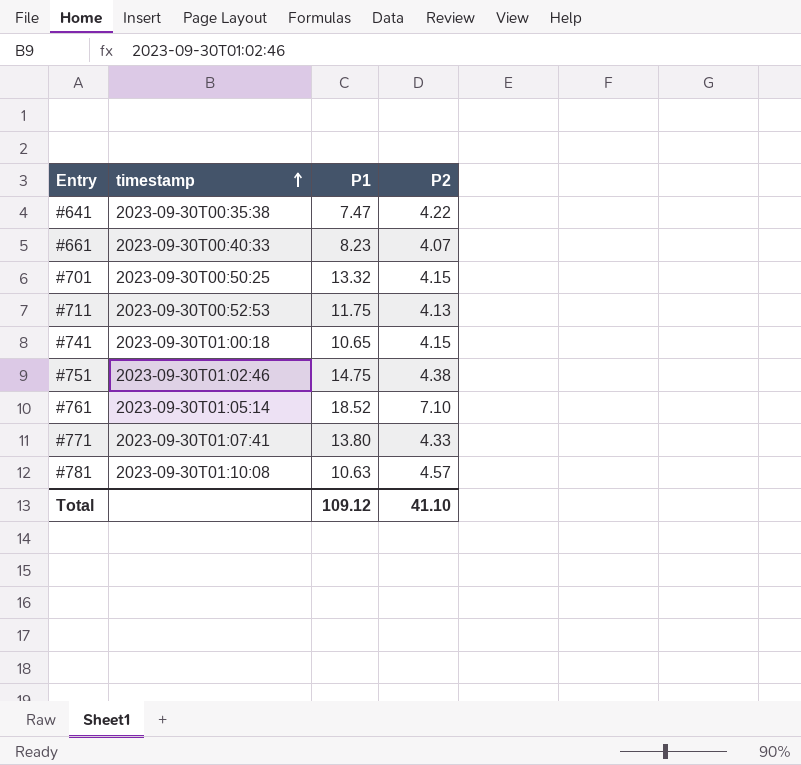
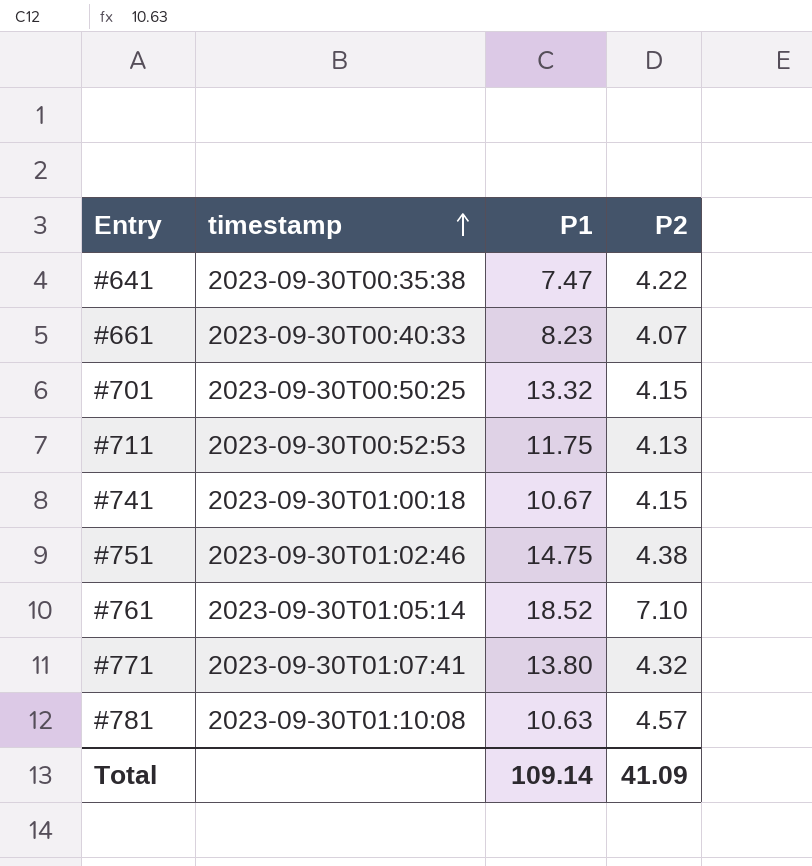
#741 | P1: 10.65 -> 10.67
#771 | P2: 4.33 -> 4.32
Total | P1: 109.12 -> 109.14
Total | P2: 41.10 -> 41.09

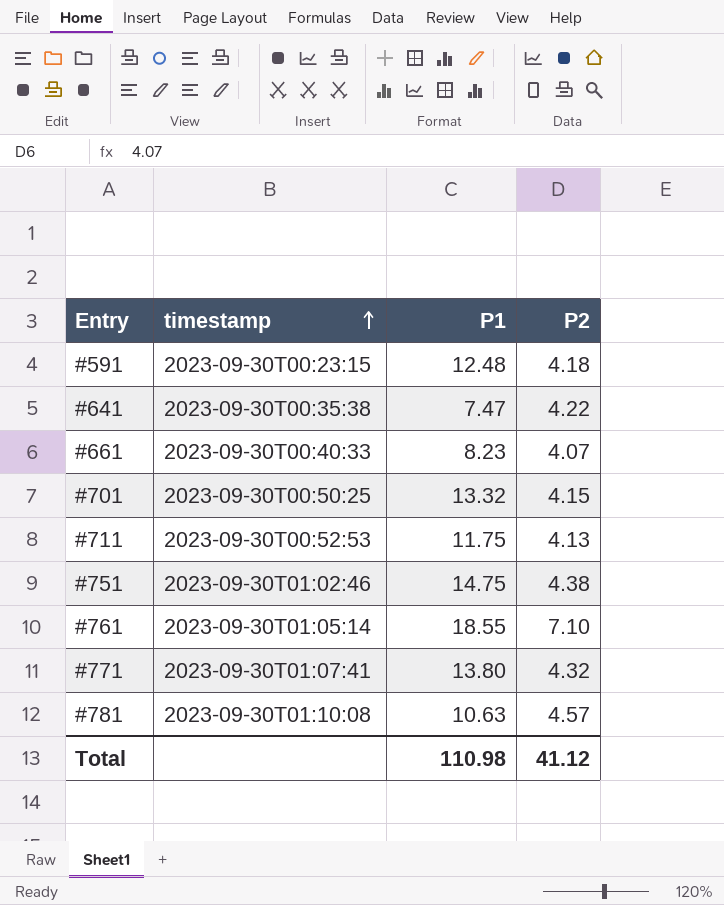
row #741: 2023-09-30T01:00:18 | 10.67 | 4.15 -> none
row #591: none -> 2023-09-30T00:23:15 | 12.48 | 4.18
#761 | P1: 18.52 -> 18.55
Total | P1: 109.14 -> 110.98
Total | P2: 41.09 -> 41.12

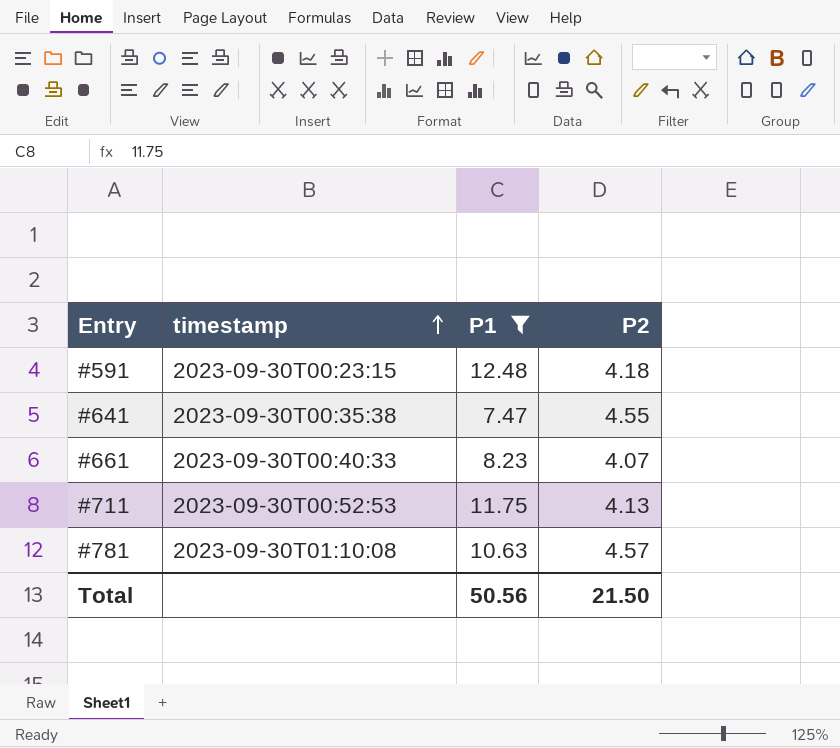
filter: none -> P1 <= 12.48
#641 | P2: 4.22 -> 4.55
Total | P1: 110.98 -> 50.56
Total | P2: 41.12 -> 21.50

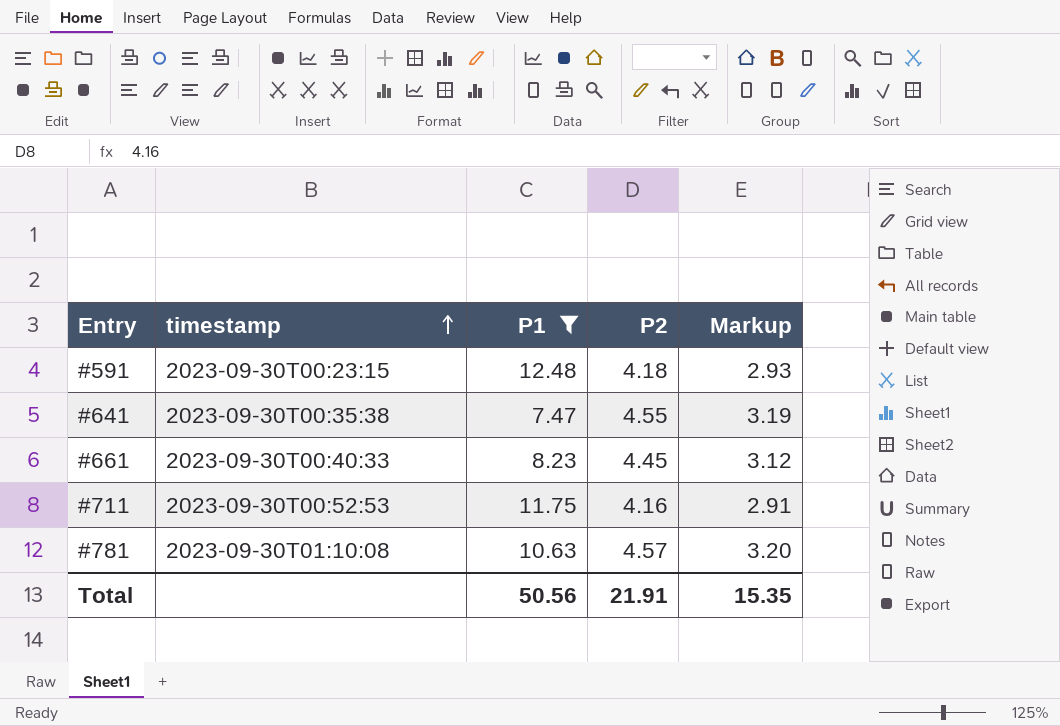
column Markup | formula: none -> [P2] * 0.7
#661 | P2: 4.07 -> 4.45
#711 | P2: 4.13 -> 4.16
Total | P2: 21.50 -> 21.91

